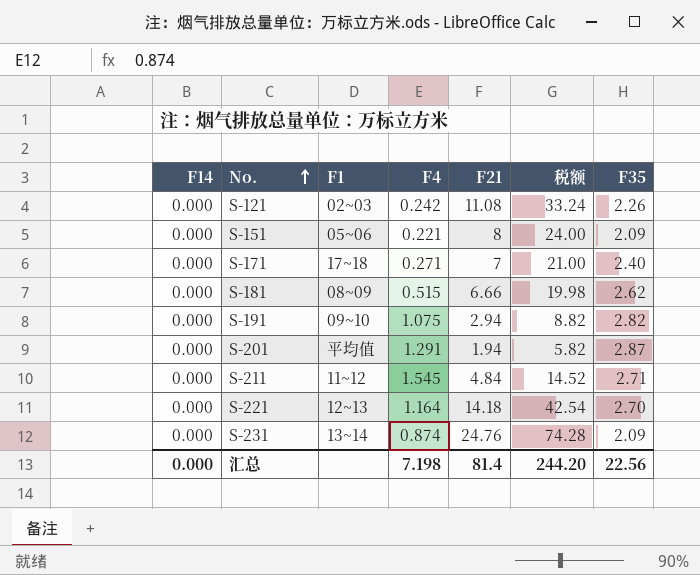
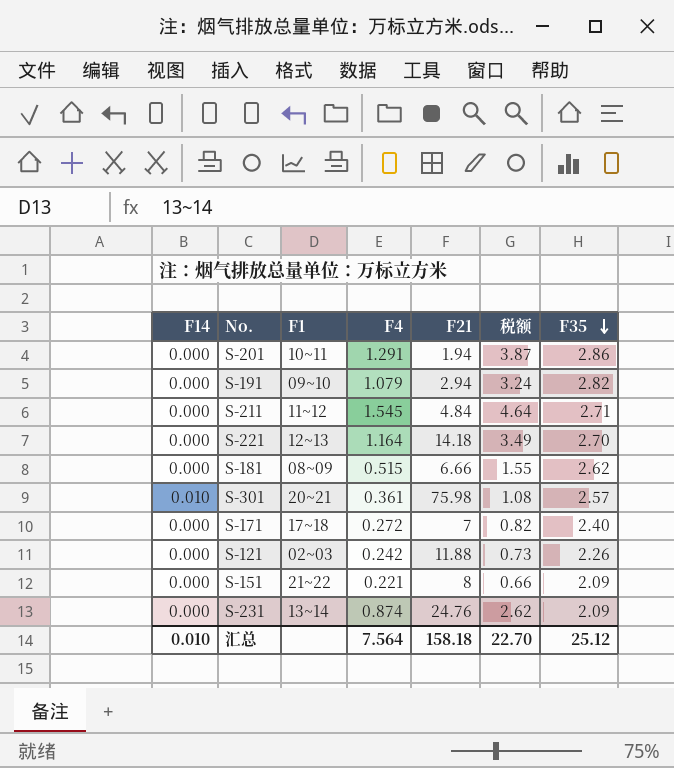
row order: No. ascending -> F35 descending
column 税额 | formula: [F21] * 3 -> [F4] * 3
S-201 | F1: 平均值 -> 10~11
S-201 | F35: 2.87 -> 2.86
S-191 | F4: 1.075 -> 1.079
row S-301: none -> 0.010 | 20~21 | 0.361 | 75.98 | 1.08 | 2.57
S-171 | F4: 0.271 -> 0.272
S-121 | F21: 11.08 -> 11.88
S-151 | F1: 05~06 -> 21~22
汇总 | F14: 0.000 -> 0.010
汇总 | F4: 7.198 -> 7.564
汇总 | F21: 81.4 -> 158.18
汇总 | 税额: 244.20 -> 22.70
汇总 | F35: 22.56 -> 25.12

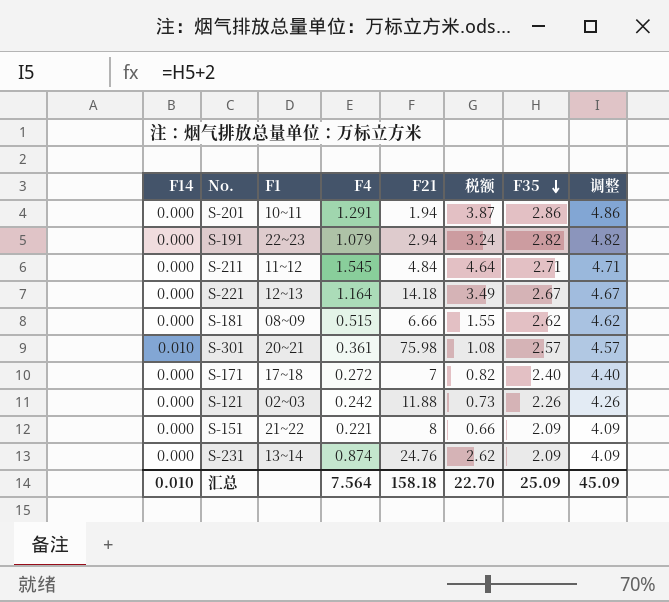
column 调整 | formula: none -> [F35] + 2
S-191 | F1: 09~10 -> 22~23
S-221 | F35: 2.70 -> 2.67
汇总 | F35: 25.12 -> 25.09

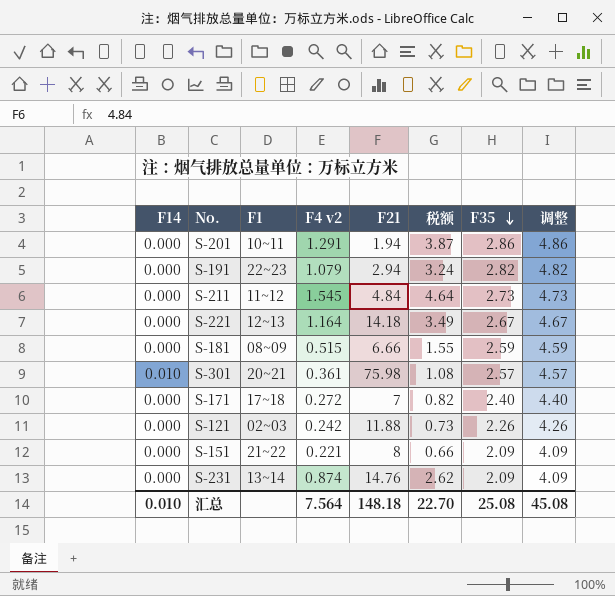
column name: F4 -> F4 v2
S-211 | F35: 2.71 -> 2.73
S-211 | 调整: 4.71 -> 4.73
S-181 | F35: 2.62 -> 2.59
S-181 | 调整: 4.62 -> 4.59
S-231 | F21: 24.76 -> 14.76
汇总 | F21: 158.18 -> 148.18
汇总 | F35: 25.09 -> 25.08
汇总 | 调整: 45.09 -> 45.08

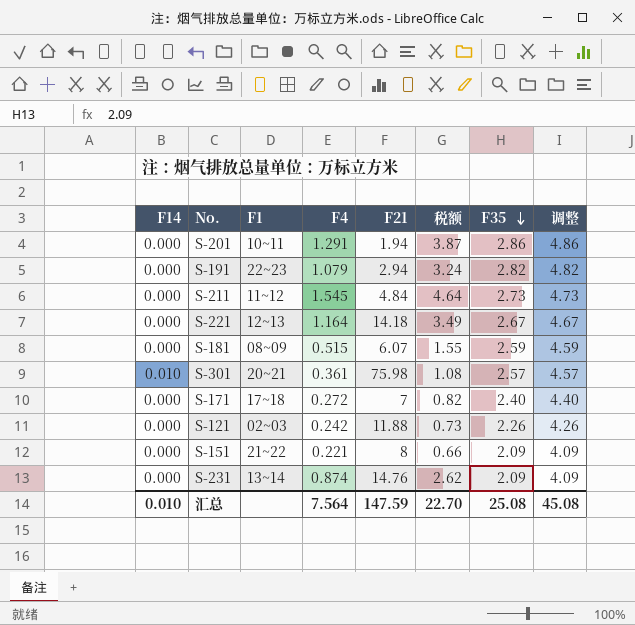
column name: F4 v2 -> F4
S-181 | F21: 6.66 -> 6.07
汇总 | F21: 148.18 -> 147.59

